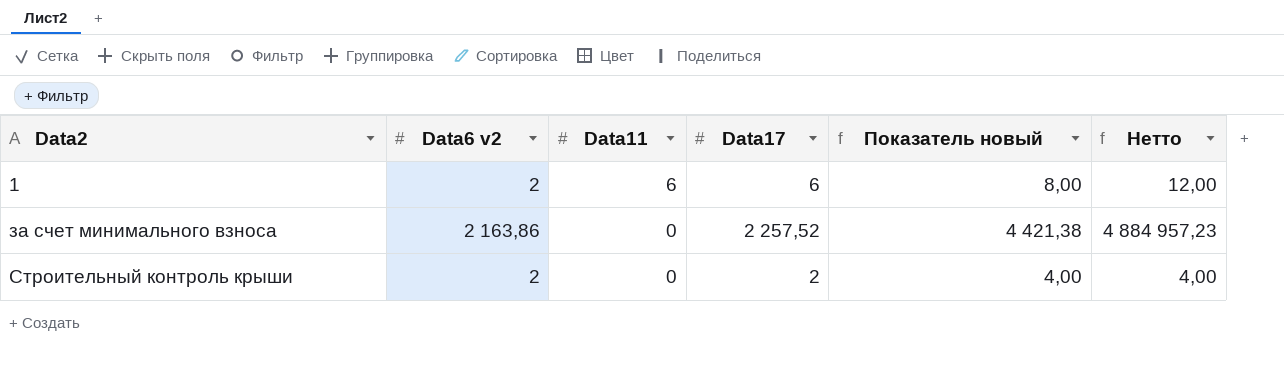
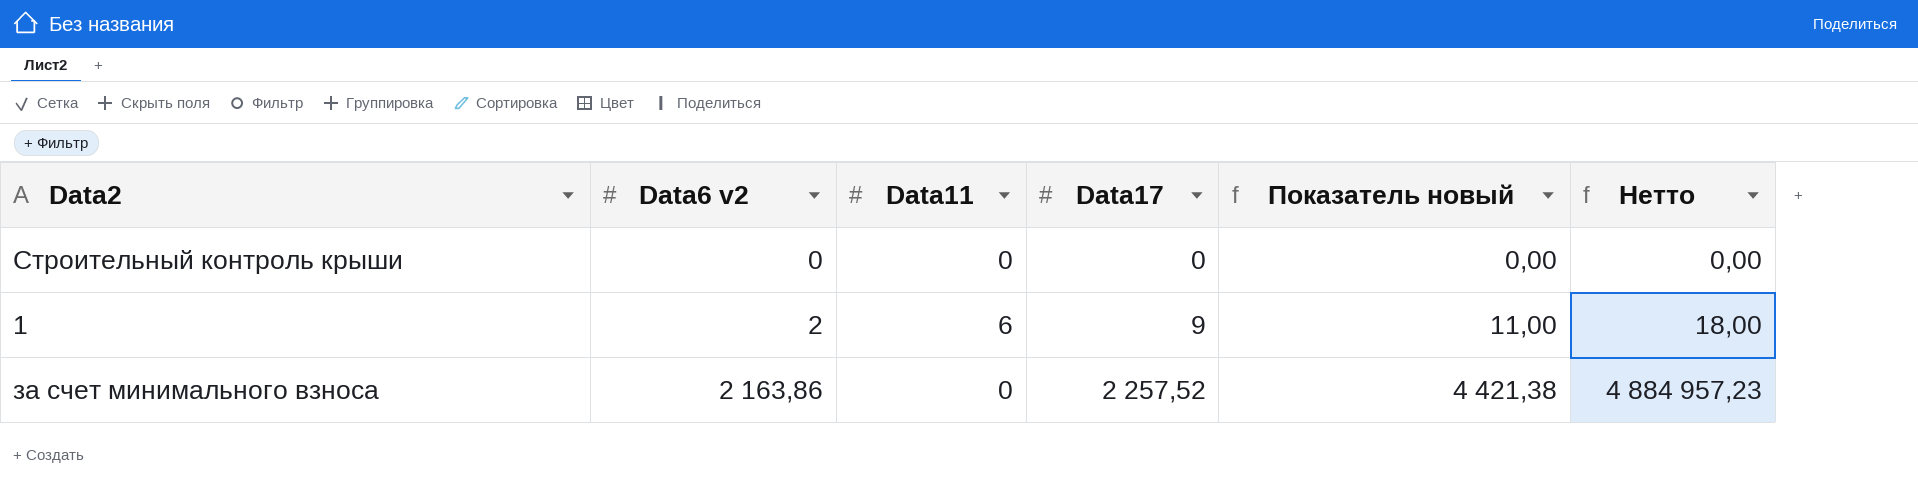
row order: Data2 ascending -> Data6 v2 ascending
Строительный контроль крыши | Data6 v2: 2 -> 0
Строительный контроль крыши | Data17: 2 -> 0
Строительный контроль крыши | Показатель новый: 4,00 -> 0,00
Строительный контроль крыши | Нетто: 4,00 -> 0,00
1 | Data17: 6 -> 9
1 | Показатель новый: 8,00 -> 11,00
1 | Нетто: 12,00 -> 18,00

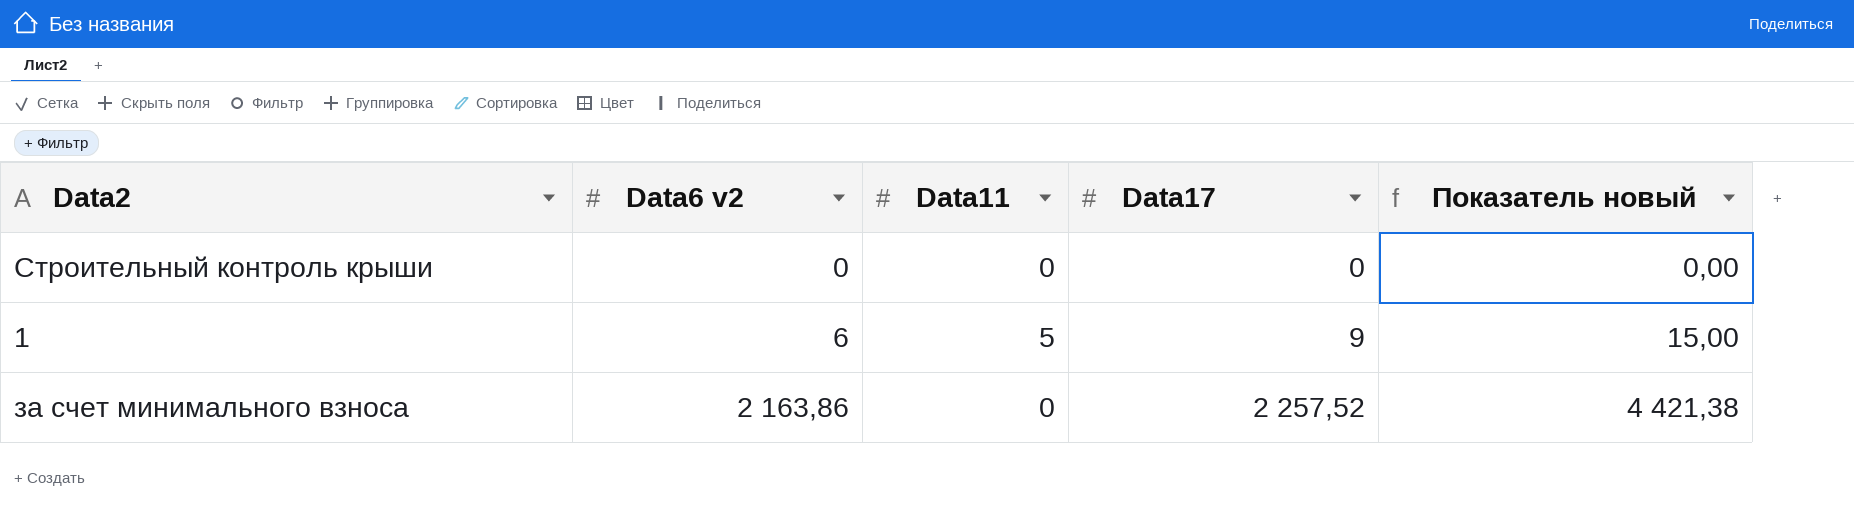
column Нетто | formula: [Data6 v2] * [Data17] -> none
1 | Data6 v2: 2 -> 6
1 | Data11: 6 -> 5
1 | Показатель новый: 11,00 -> 15,00

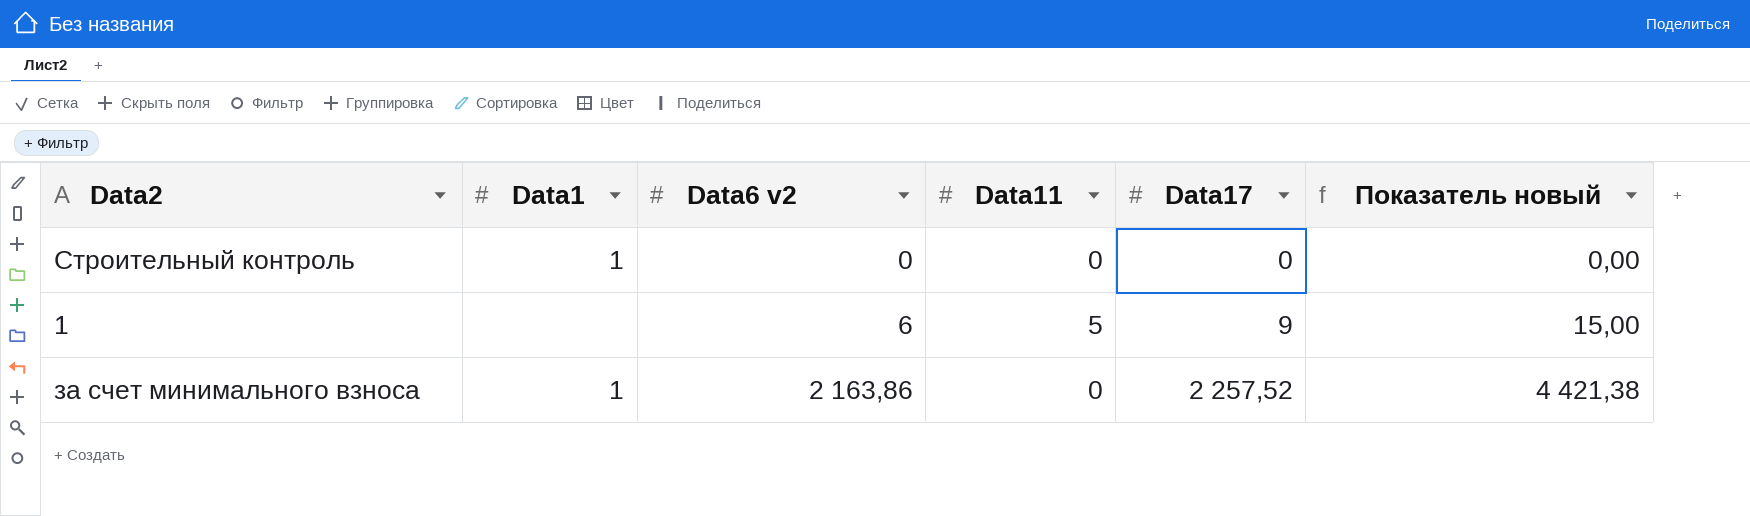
column Data1 | position: none -> 2
row Строительный контроль крыши: 0 | 0 | 0 | 0,00 -> none
row Строительный контроль: none -> 1 | 0 | 0 | 0 | 0,00

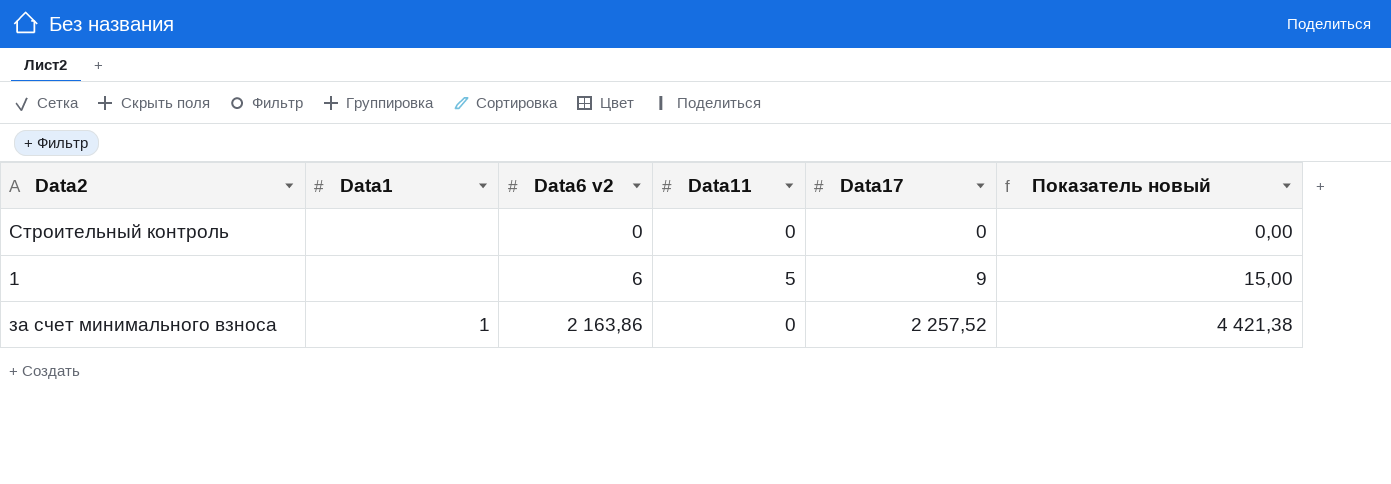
Строительный контроль | Data1: 1 -> none

